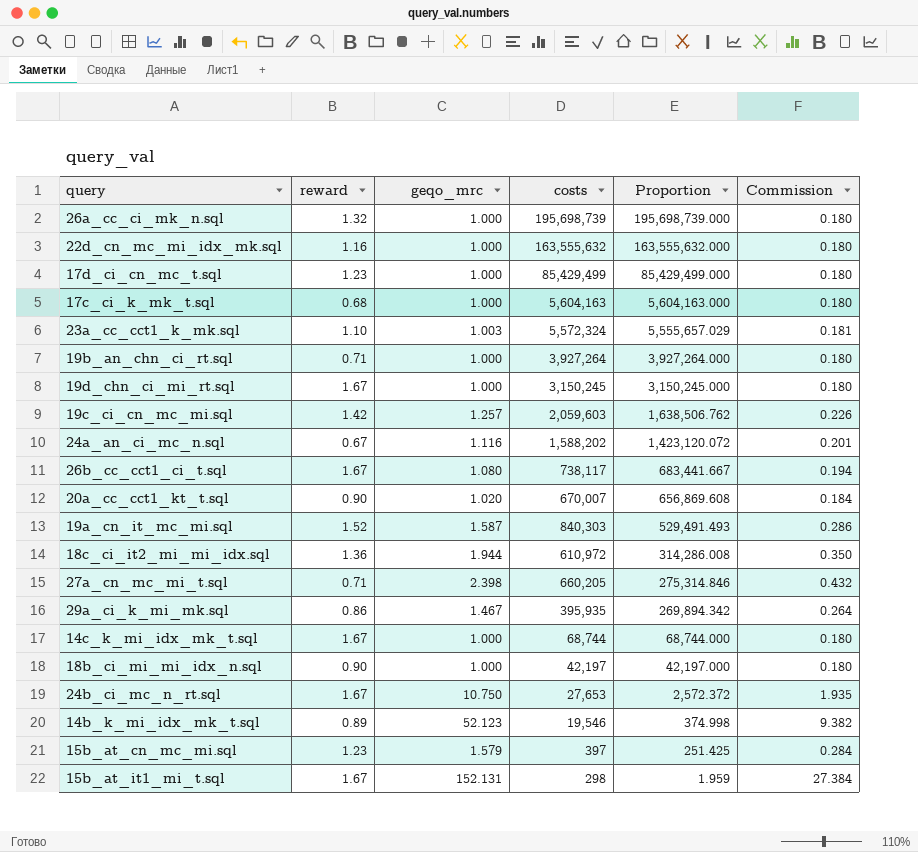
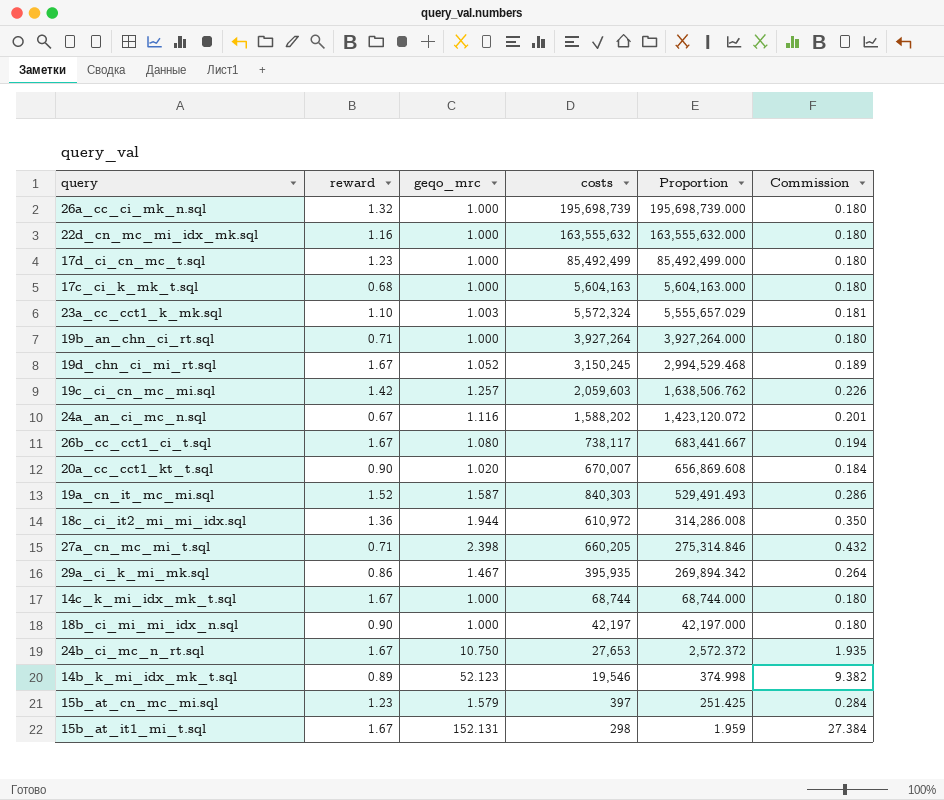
17d_ci_cn_mc_t.sql | costs: 85,429,499 -> 85,492,499
17d_ci_cn_mc_t.sql | Proportion: 85,429,499.000 -> 85,492,499.000
19d_chn_ci_mi_rt.sql | geqo_mrc: 1.000 -> 1.052
19d_chn_ci_mi_rt.sql | Proportion: 3,150,245.000 -> 2,994,529.468
19d_chn_ci_mi_rt.sql | Commission: 0.180 -> 0.189

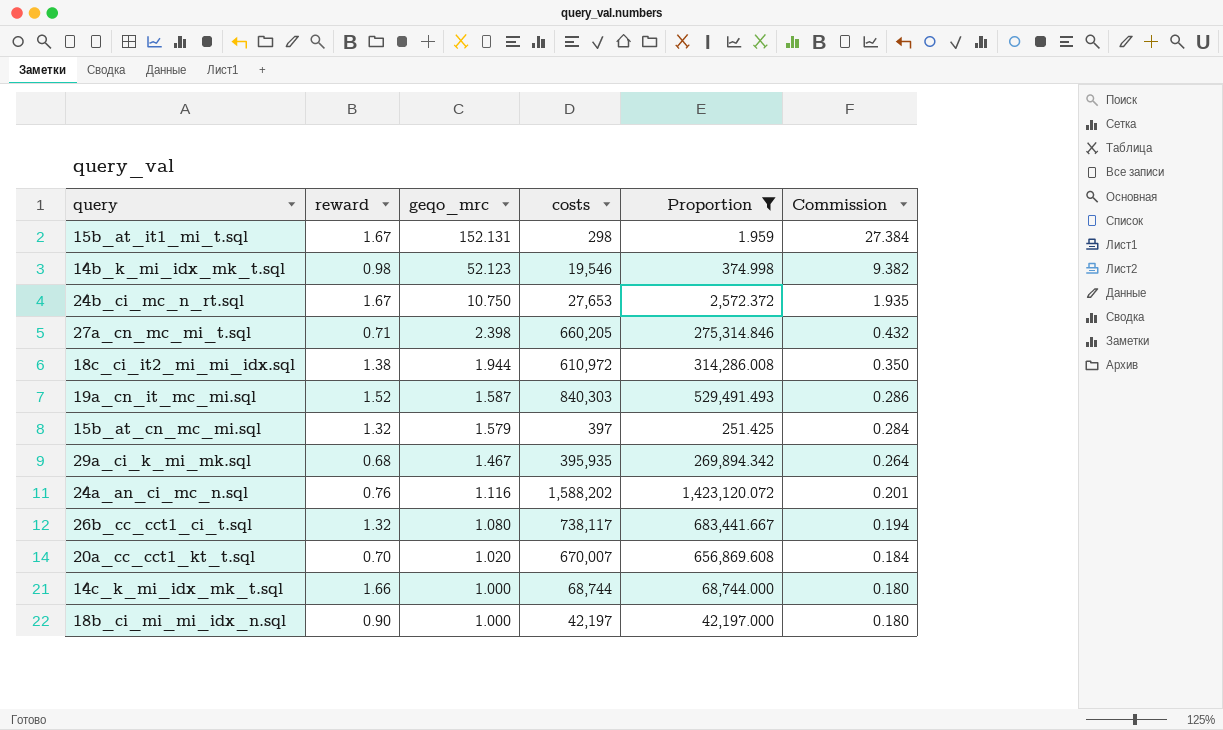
filter: none -> Proportion <= 1,423,120.072
row order: Proportion descending -> geqo_mrc descending
14b_k_mi_idx_mk_t.sql | reward: 0.89 -> 0.98
18c_ci_it2_mi_mi_idx.sql | reward: 1.36 -> 1.38
15b_at_cn_mc_mi.sql | reward: 1.23 -> 1.32
29a_ci_k_mi_mk.sql | reward: 0.86 -> 0.68
24a_an_ci_mc_n.sql | reward: 0.67 -> 0.76
26b_cc_cct1_ci_t.sql | reward: 1.67 -> 1.32
20a_cc_cct1_kt_t.sql | reward: 0.90 -> 0.70
14c_k_mi_idx_mk_t.sql | reward: 1.67 -> 1.66

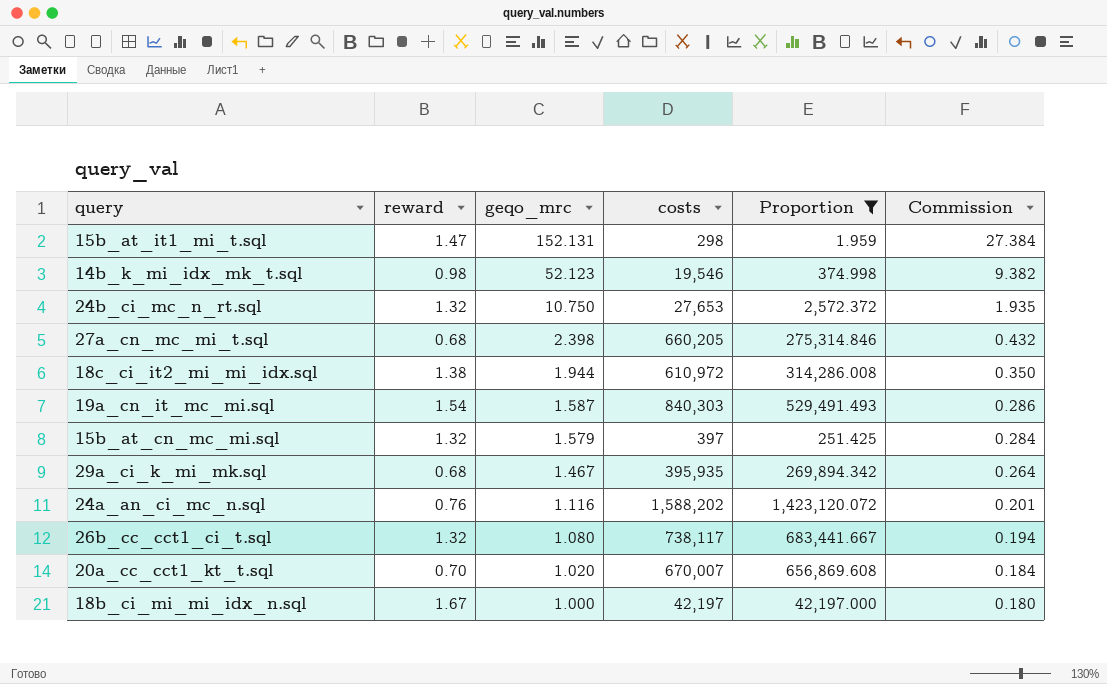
row 14c_k_mi_idx_mk_t.sql: 1.66 | 1.000 | 68,744 | 68,744.000 | 0.180 -> none
15b_at_it1_mi_t.sql | reward: 1.67 -> 1.47
24b_ci_mc_n_rt.sql | reward: 1.67 -> 1.32
27a_cn_mc_mi_t.sql | reward: 0.71 -> 0.68
19a_cn_it_mc_mi.sql | reward: 1.52 -> 1.54
18b_ci_mi_mi_idx_n.sql | reward: 0.90 -> 1.67

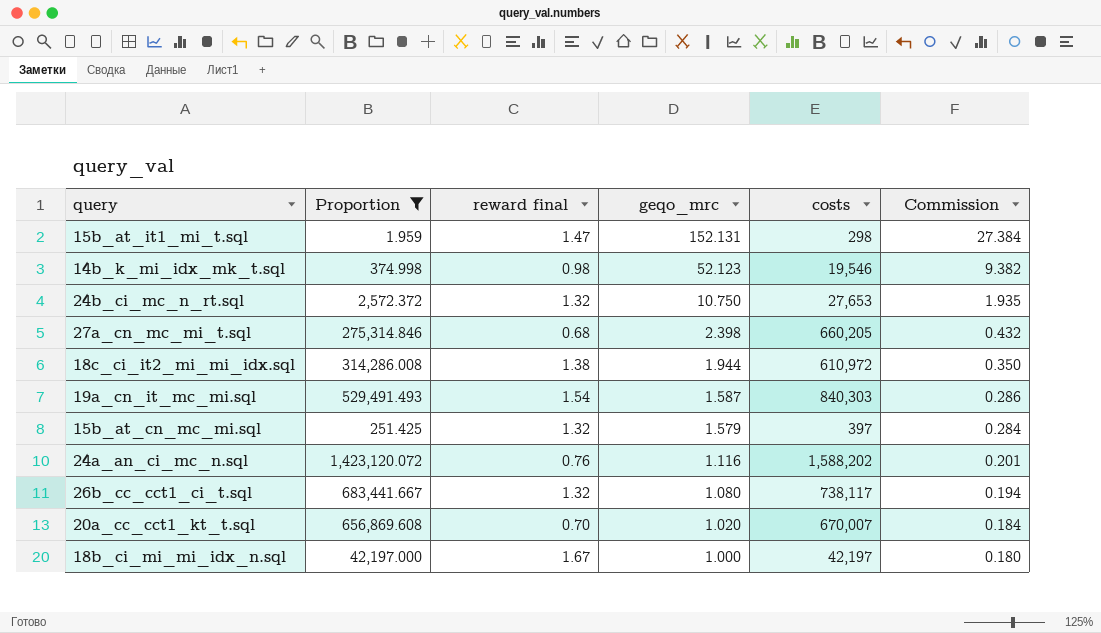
column Proportion | position: 5 -> 2
column name: reward -> reward final
row 29a_ci_k_mi_mk.sql: 0.68 | 1.467 | 395,935 | 269,894.342 | 0.264 -> none

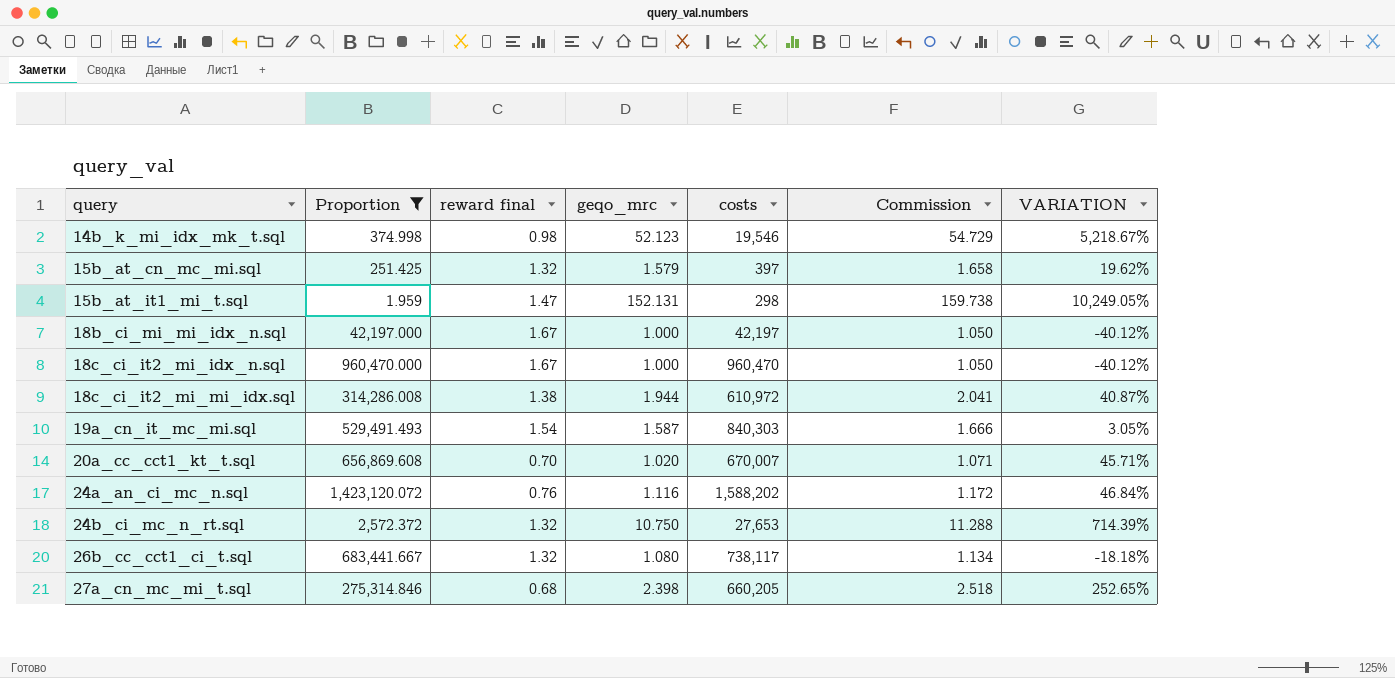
row order: geqo_mrc descending -> query ascending
column Commission | formula: [geqo_mrc] * 0.18 -> [geqo_mrc] * 1.05
column VARIATION | formula: none -> ([geqo_mrc] - [reward final]) / [reward final]
row 18c_ci_it2_mi_idx_n.sql: none -> 960,470.000 | 1.67 | 1.000 | 960,470 | 1.050 | -40.12%

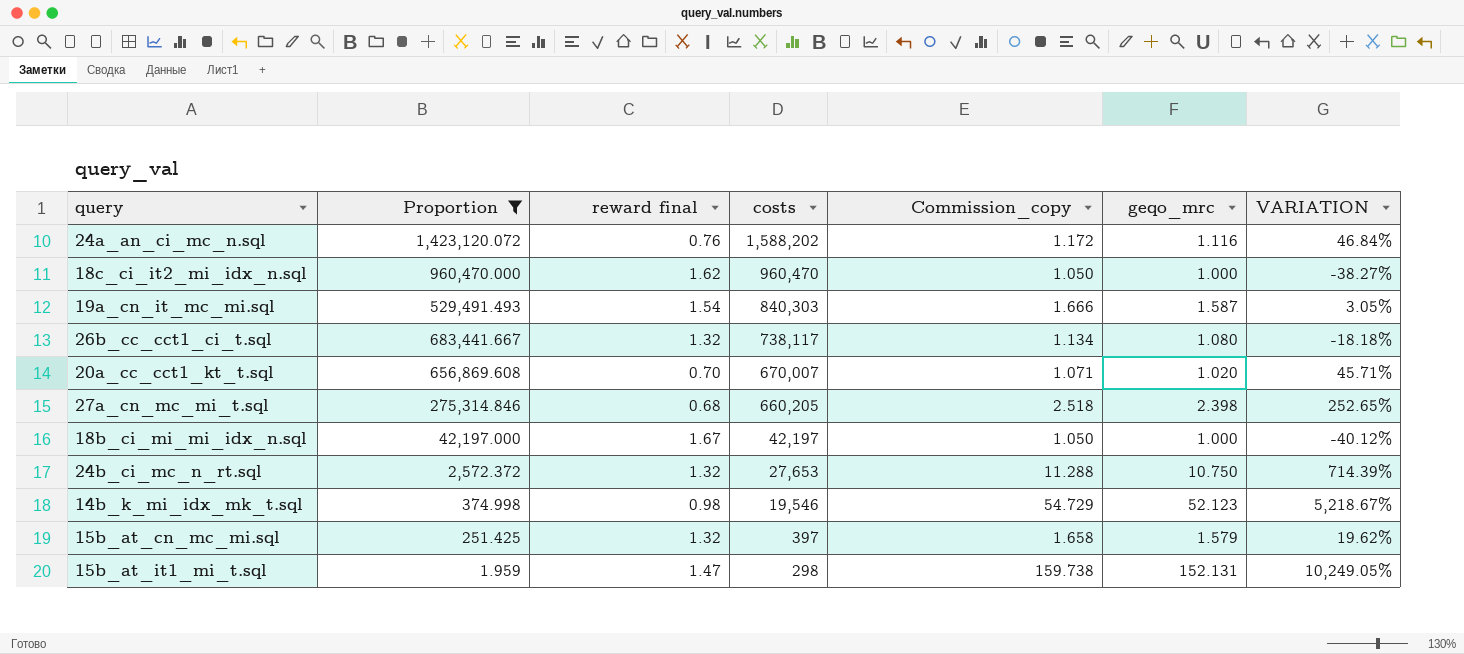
row order: query ascending -> costs descending
column name: Commission -> Commission_copy
column geqo_mrc | position: 4 -> 6
row 18c_ci_it2_mi_mi_idx.sql: 314,286.008 | 1.38 | 1.944 | 610,972 | 2.041 | 40.87% -> none
18c_ci_it2_mi_idx_n.sql | reward final: 1.67 -> 1.62
18c_ci_it2_mi_idx_n.sql | VARIATION: -40.12% -> -38.27%

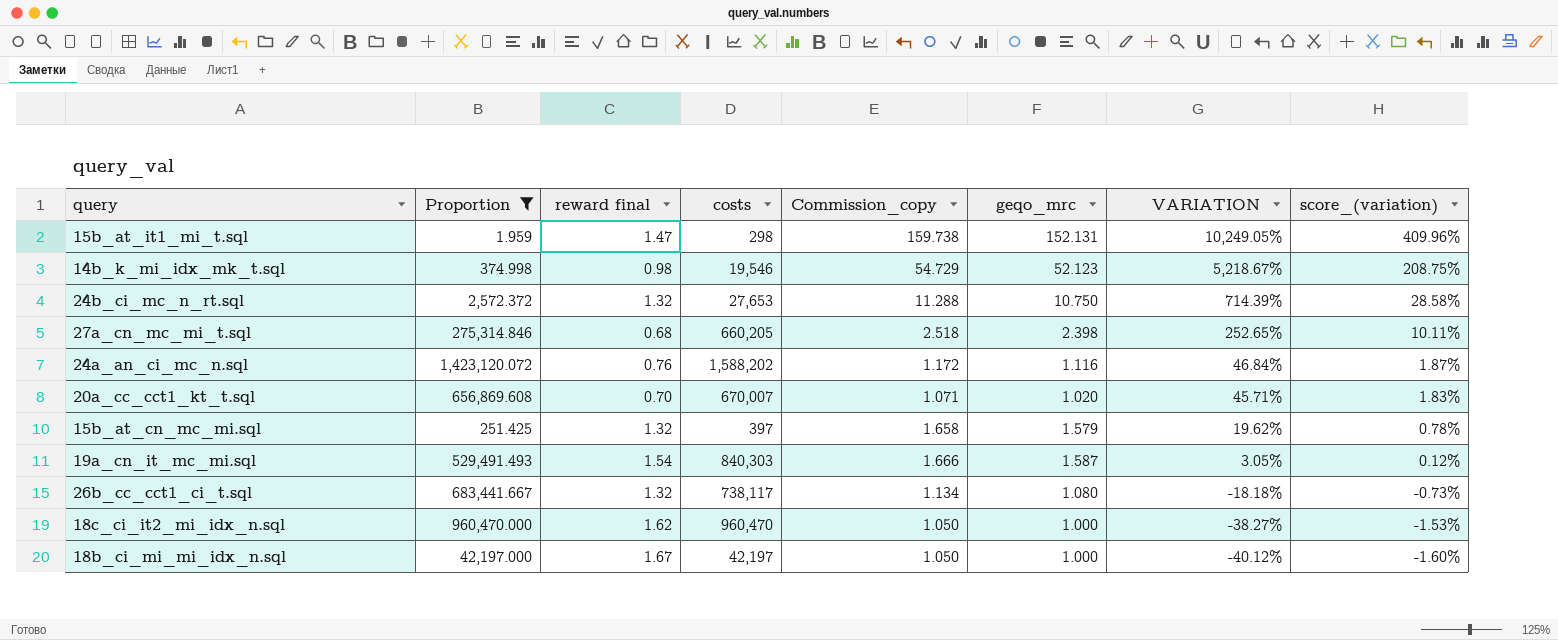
row order: costs descending -> VARIATION descending
column score_(variation) | formula: none -> [VARIATION] * 0.04

